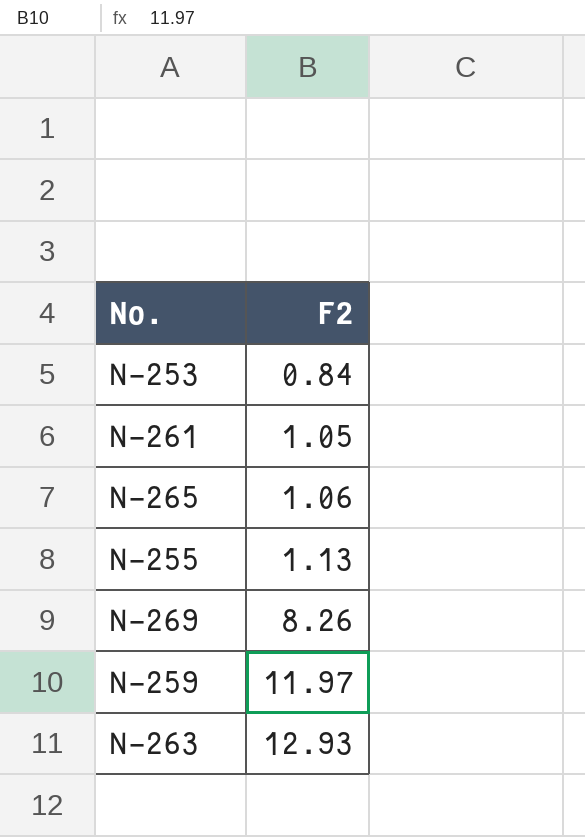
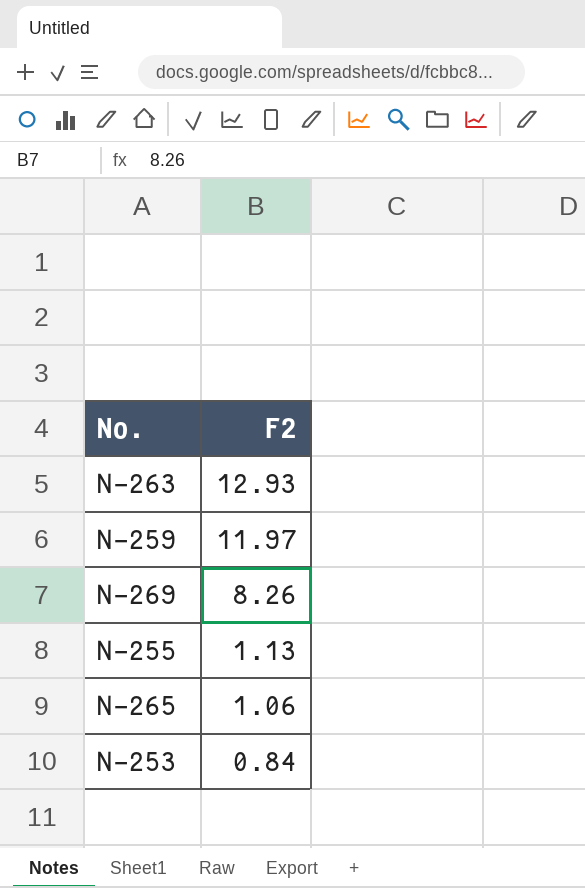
row order: F2 ascending -> F2 descending
row N-261: 1.05 -> none

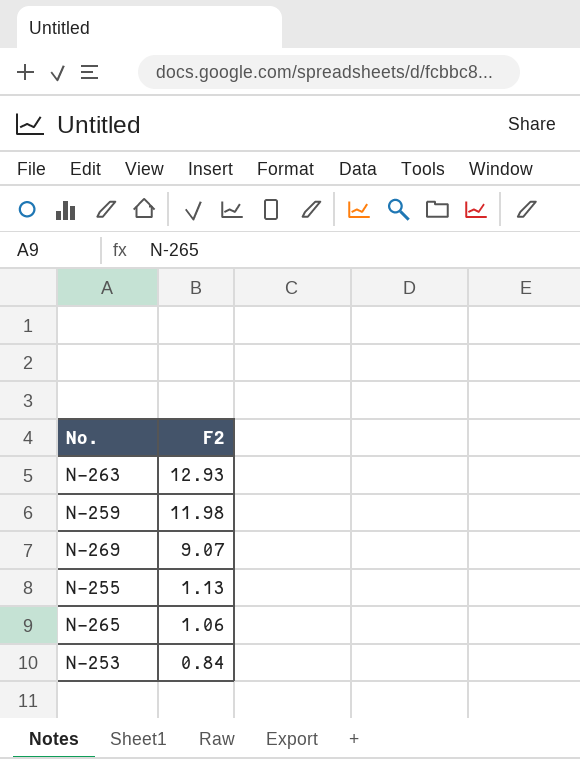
N-259 | F2: 11.97 -> 11.98
N-269 | F2: 8.26 -> 9.07

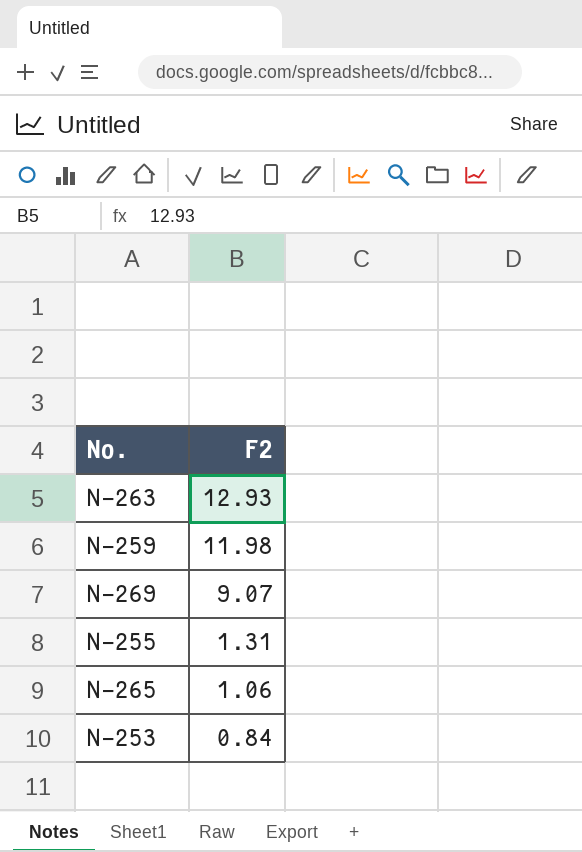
N-255 | F2: 1.13 -> 1.31

